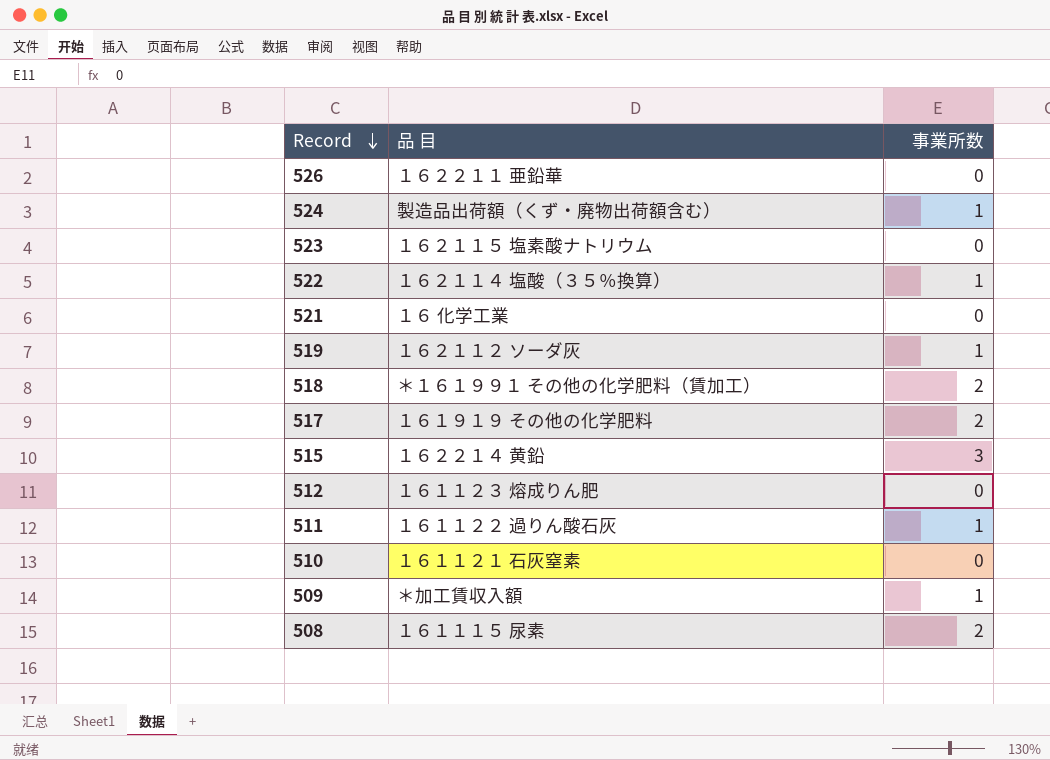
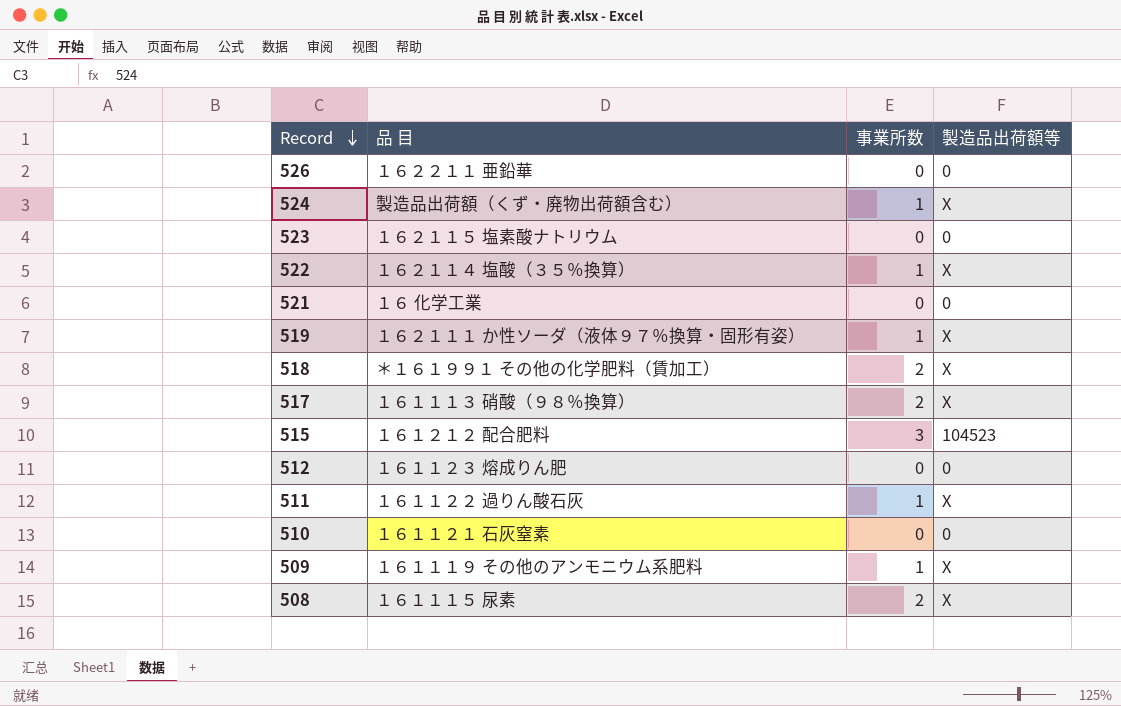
column 製造品出荷額等 | position: none -> 4
519 | 品 目: １６２１１２ ソーダ灰 -> １６２１１１ か性ソーダ（液体９７％換算・固形有姿）
517 | 品 目: １６１９１９ その他の化学肥料 -> １６１１１３ 硝酸（９８％換算）
515 | 品 目: １６２２１４ 黄鉛 -> １６１２１２ 配合肥料
509 | 品 目: ＊加工賃収入額 -> １６１１１９ その他のアンモニウム系肥料

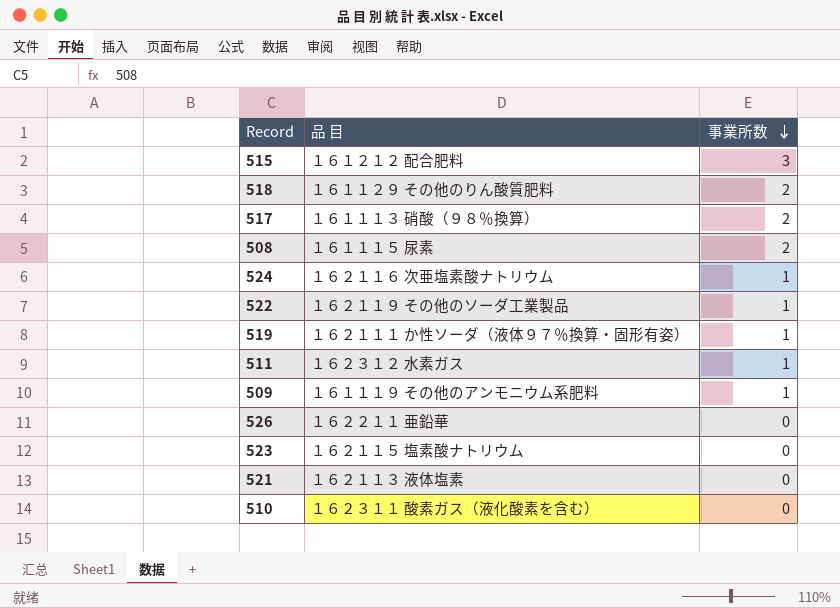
row order: Record descending -> 事業所数 descending
column 製造品出荷額等 | position: 4 -> none
row 512: １６１１２３ 熔成りん肥 | 0 | 0 -> none
518 | 品 目: ＊１６１９９１ その他の化学肥料（賃加工） -> １６１１２９ その他のりん酸質肥料
524 | 品 目: 製造品出荷額（くず・廃物出荷額含む） -> １６２１１６ 次亜塩素酸ナトリウム
522 | 品 目: １６２１１４ 塩酸（３５％換算） -> １６２１１９ その他のソーダ工業製品
511 | 品 目: １６１１２２ 過りん酸石灰 -> １６２３１２ 水素ガス
521 | 品 目: １６ 化学工業 -> １６２１１３ 液体塩素
510 | 品 目: １６１１２１ 石灰窒素 -> １６２３１１ 酸素ガス（液化酸素を含む）

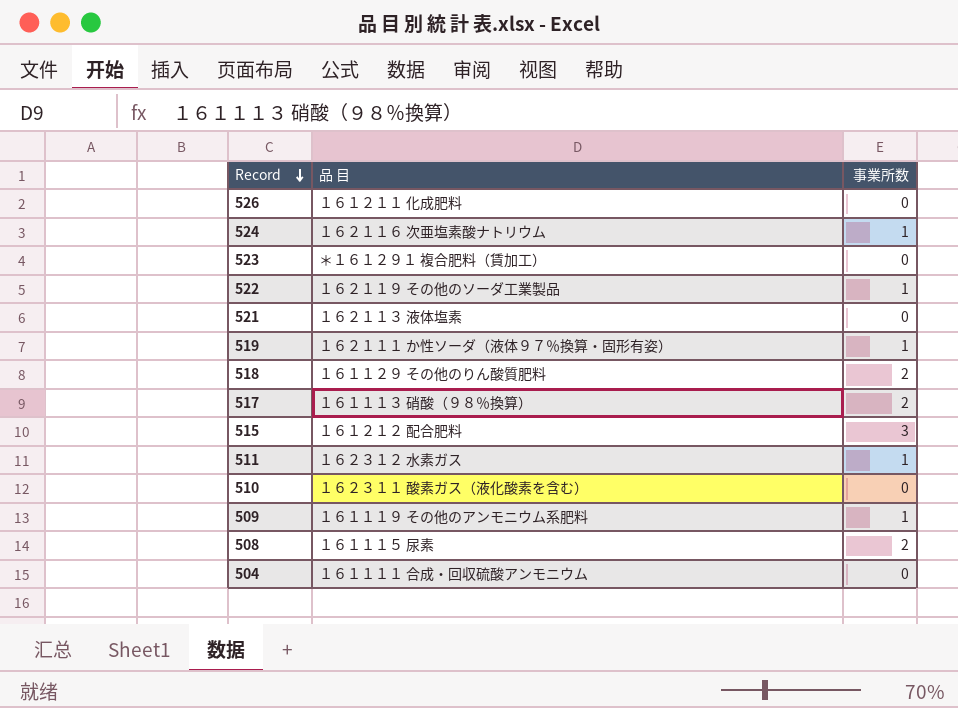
row order: 事業所数 descending -> Record descending
526 | 品 目: １６２２１１ 亜鉛華 -> １６１２１１ 化成肥料
523 | 品 目: １６２１１５ 塩素酸ナトリウム -> ＊１６１２９１ 複合肥料（賃加工）
row 504: none -> １６１１１１ 合成・回収硫酸アンモニウム | 0

